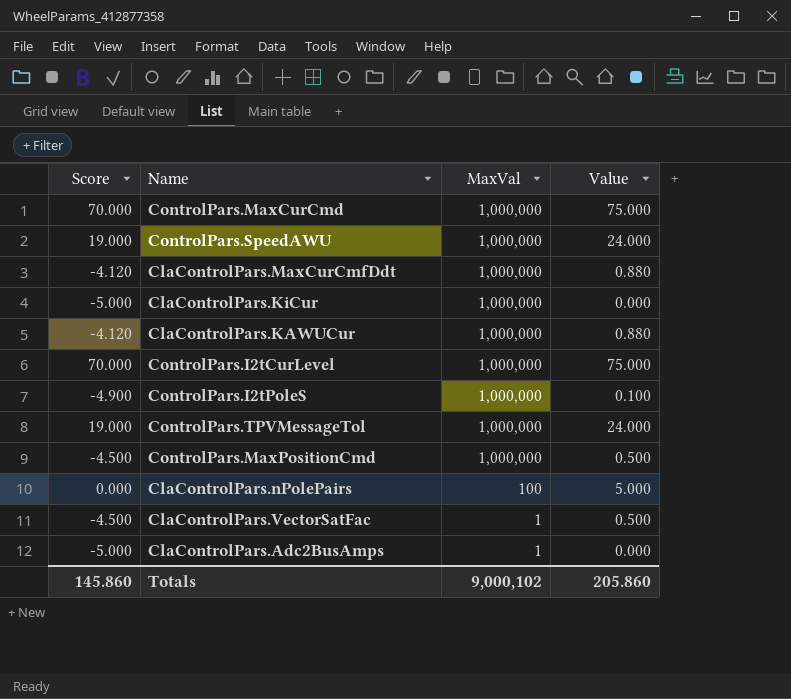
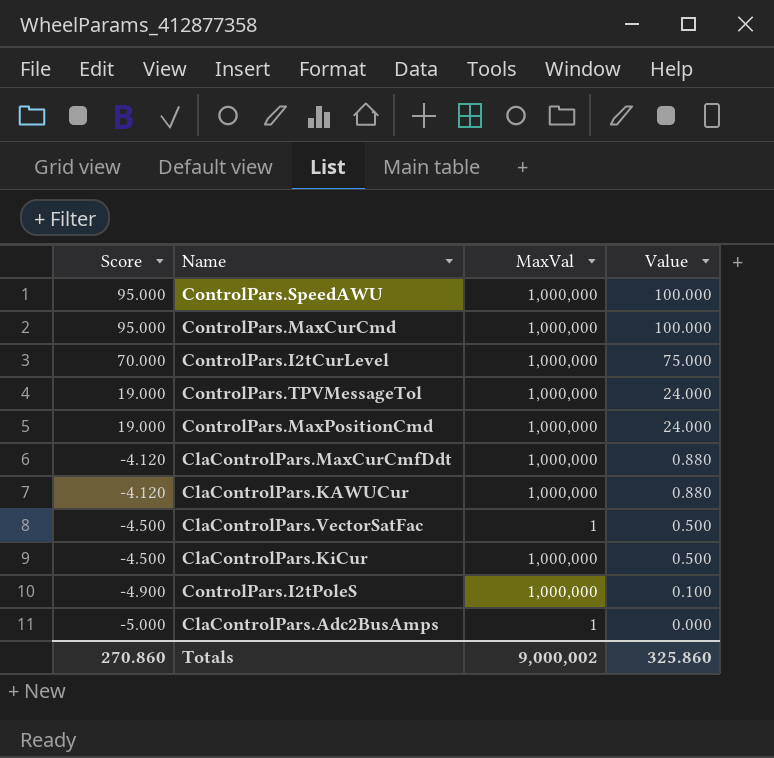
row order: MaxVal descending -> Score descending
row ClaControlPars.nPolePairs: 0.000 | 100 | 5.000 -> none
ControlPars.SpeedAWU | Score: 19.000 -> 95.000
ControlPars.SpeedAWU | Value: 24.000 -> 100.000
ControlPars.MaxCurCmd | Score: 70.000 -> 95.000
ControlPars.MaxCurCmd | Value: 75.000 -> 100.000
ControlPars.MaxPositionCmd | Score: -4.500 -> 19.000
ControlPars.MaxPositionCmd | Value: 0.500 -> 24.000
ClaControlPars.KiCur | Score: -5.000 -> -4.500
ClaControlPars.KiCur | Value: 0.000 -> 0.500
Totals | Score: 145.860 -> 270.860
Totals | MaxVal: 9,000,102 -> 9,000,002
Totals | Value: 205.860 -> 325.860

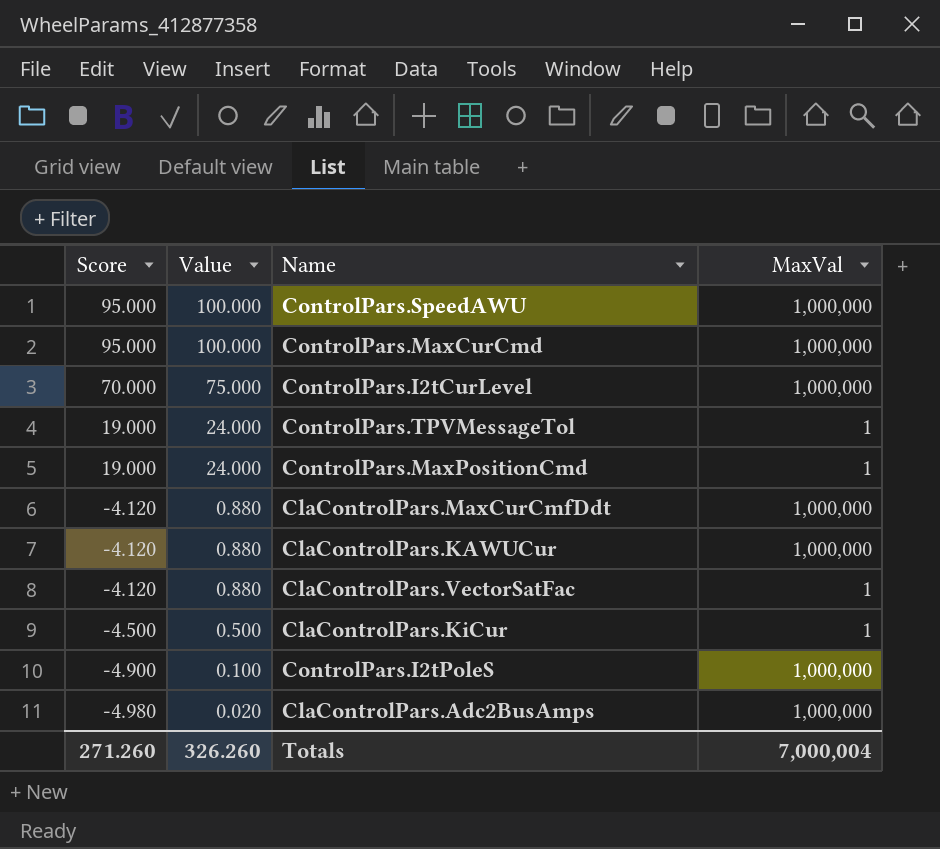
column Value | position: 4 -> 2
ControlPars.TPVMessageTol | MaxVal: 1,000,000 -> 1
ControlPars.MaxPositionCmd | MaxVal: 1,000,000 -> 1
ClaControlPars.VectorSatFac | Score: -4.500 -> -4.120
ClaControlPars.VectorSatFac | Value: 0.500 -> 0.880
ClaControlPars.KiCur | MaxVal: 1,000,000 -> 1
ClaControlPars.Adc2BusAmps | Score: -5.000 -> -4.980
ClaControlPars.Adc2BusAmps | Value: 0.000 -> 0.020
ClaControlPars.Adc2BusAmps | MaxVal: 1 -> 1,000,000
Totals | Score: 270.860 -> 271.260
Totals | Value: 325.860 -> 326.260
Totals | MaxVal: 9,000,002 -> 7,000,004

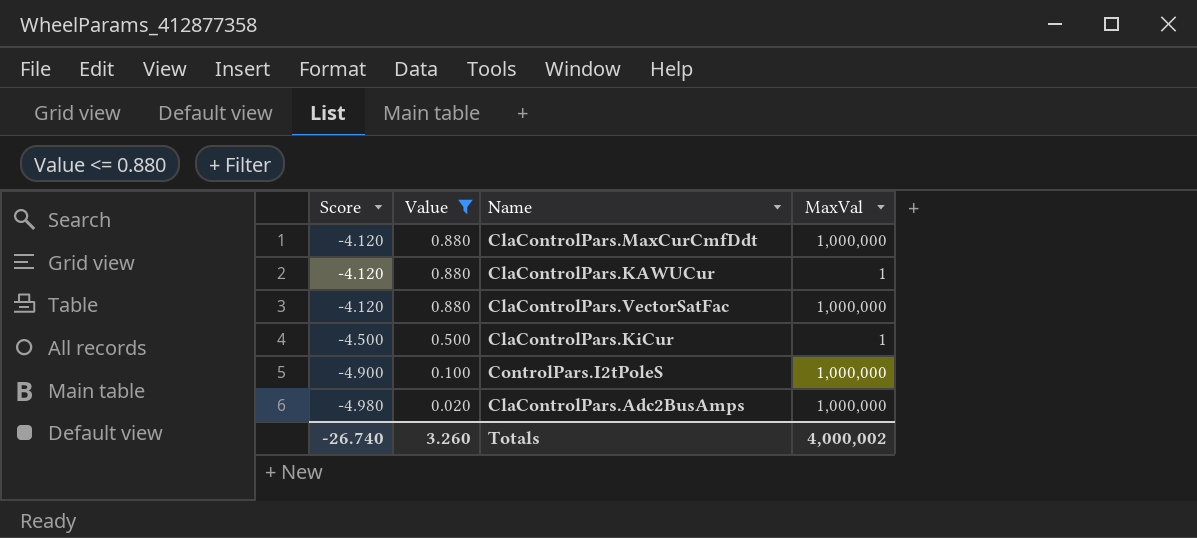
filter: none -> Value <= 0.880
ClaControlPars.KAWUCur | MaxVal: 1,000,000 -> 1
ClaControlPars.VectorSatFac | MaxVal: 1 -> 1,000,000
Totals | Score: 271.260 -> -26.740
Totals | Value: 326.260 -> 3.260
Totals | MaxVal: 7,000,004 -> 4,000,002

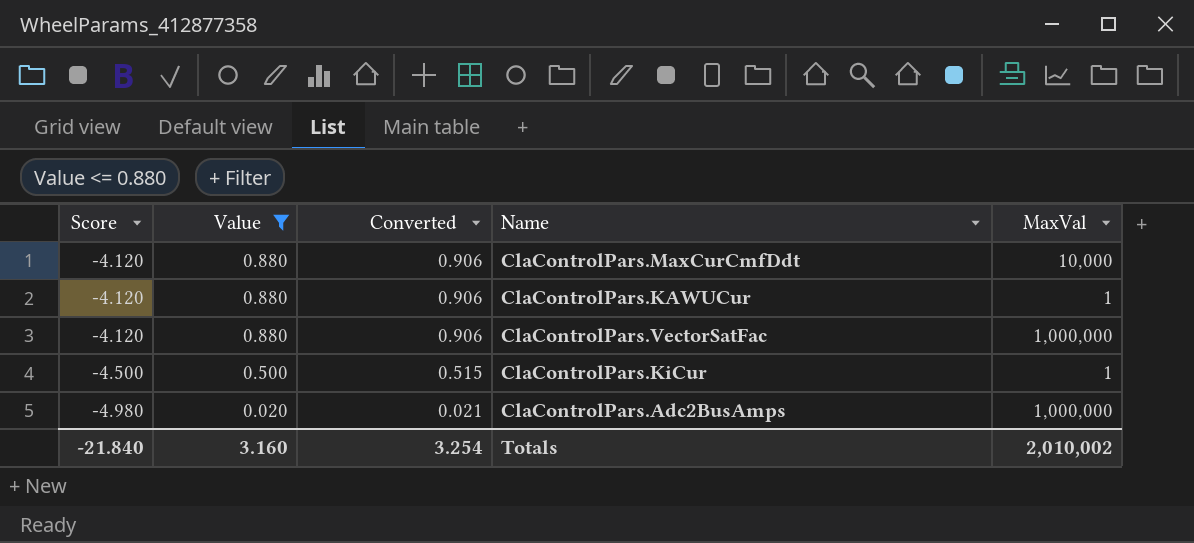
column Converted | formula: none -> [Value] * 1.03
row ControlPars.I2tPoleS: -4.900 | 0.100 | 1,000,000 -> none
ClaControlPars.MaxCurCmfDdt | MaxVal: 1,000,000 -> 10,000
Totals | Score: -26.740 -> -21.840
Totals | Value: 3.260 -> 3.160
Totals | MaxVal: 4,000,002 -> 2,010,002

